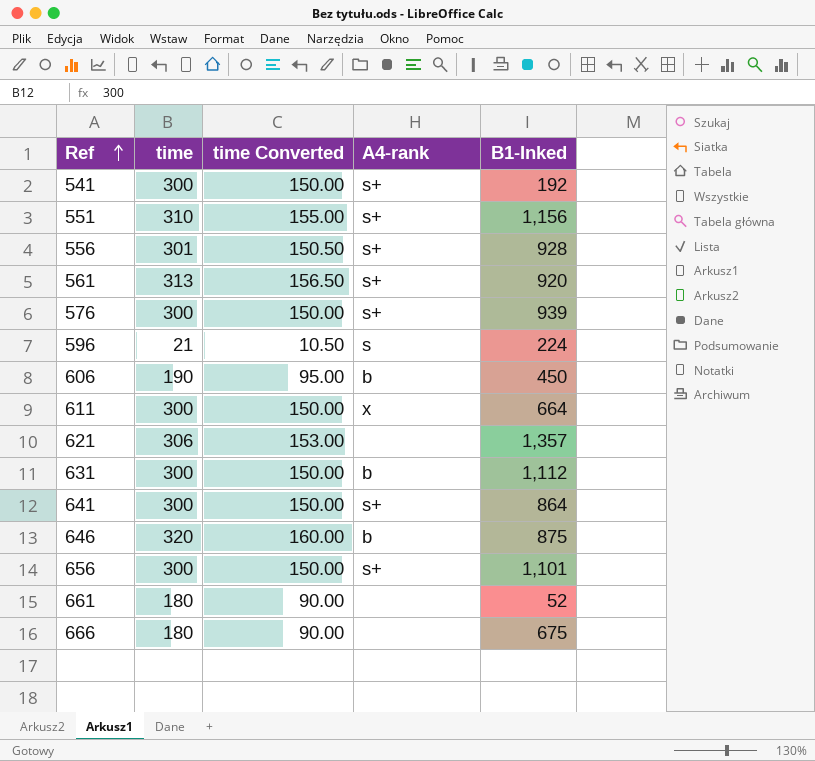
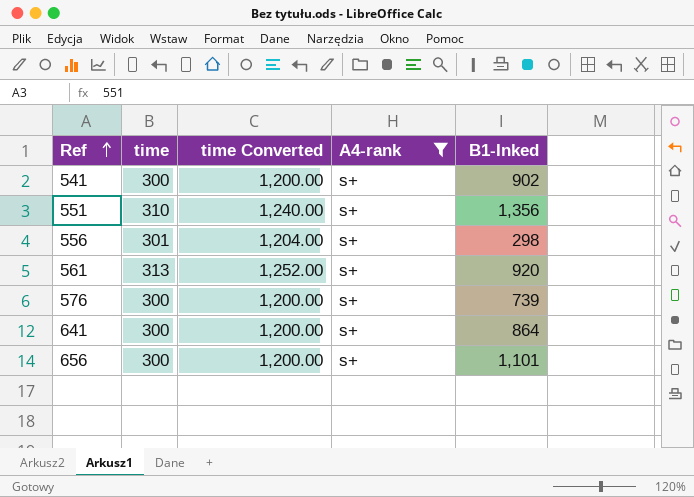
filter: none -> A4-rank = s+
column time Converted | formula: [time] * 0.5 -> [time] * 4
541 | B1-Inked: 192 -> 902
551 | B1-Inked: 1,156 -> 1,356
556 | B1-Inked: 928 -> 298
576 | B1-Inked: 939 -> 739

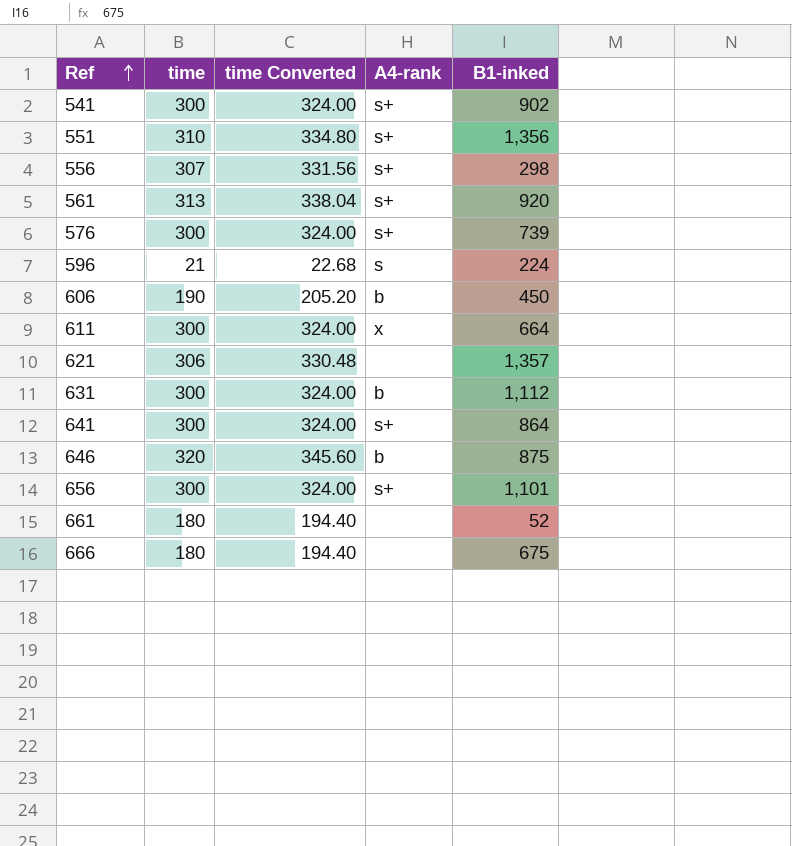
filter: A4-rank = s+ -> none
column time Converted | formula: [time] * 4 -> [time] * 1.08
column name: B1-Inked -> B1-inked
556 | time: 301 -> 307

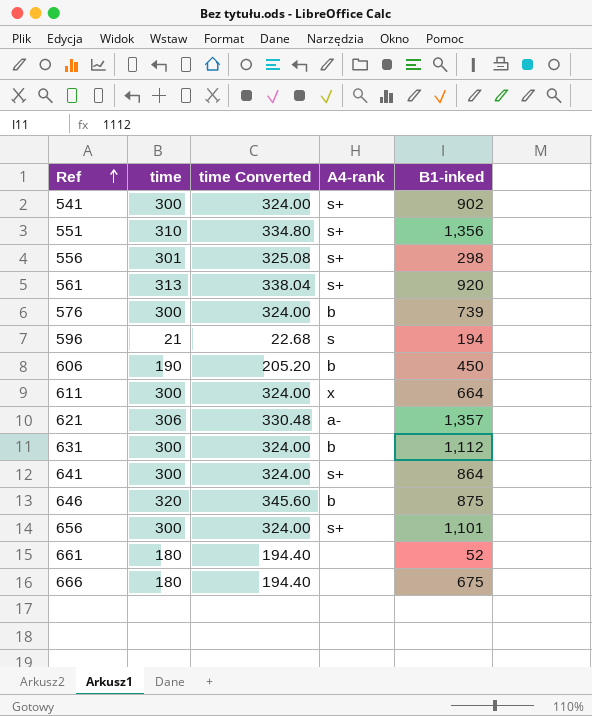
556 | time: 307 -> 301
556 | time Converted: 331.56 -> 325.08
576 | A4-rank: s+ -> b
596 | B1-inked: 224 -> 194
621 | A4-rank: none -> a-

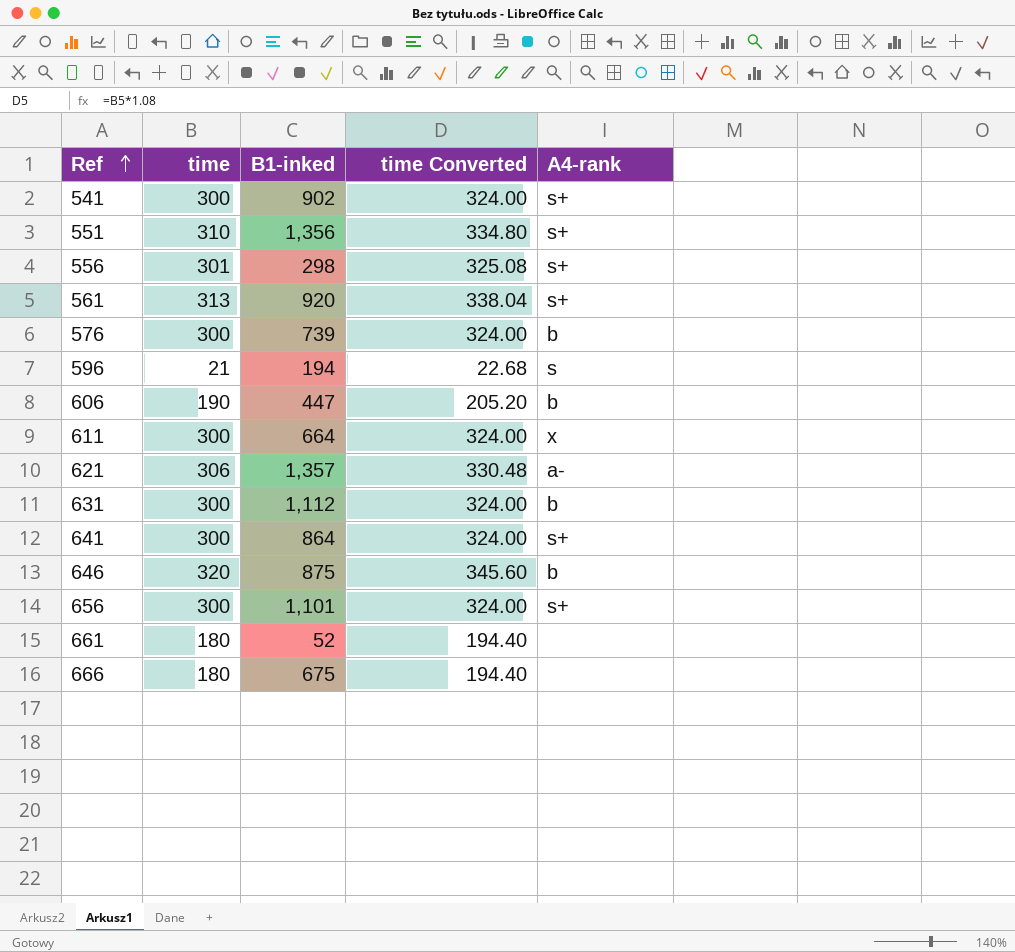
column B1-inked | position: 5 -> 3
606 | B1-inked: 450 -> 447

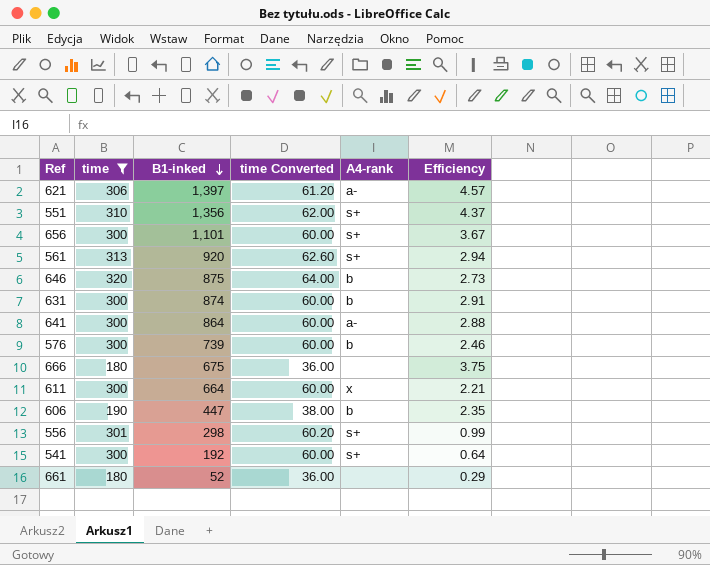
filter: none -> time != 21
row order: Ref ascending -> B1-inked descending
column time Converted | formula: [time] * 1.08 -> [time] * 0.2
column Efficiency | formula: none -> [B1-inked] / [time]
621 | B1-inked: 1,357 -> 1,397
631 | B1-inked: 1,112 -> 874
641 | A4-rank: s+ -> a-
541 | B1-inked: 902 -> 192

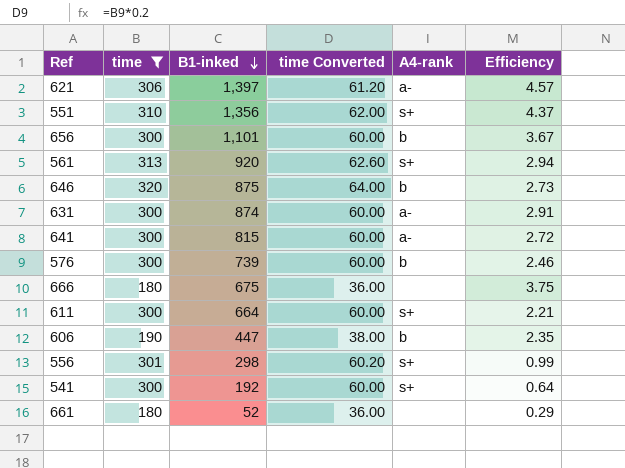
656 | A4-rank: s+ -> b
631 | A4-rank: b -> a-
641 | B1-inked: 864 -> 815
641 | Efficiency: 2.88 -> 2.72
611 | A4-rank: x -> s+

